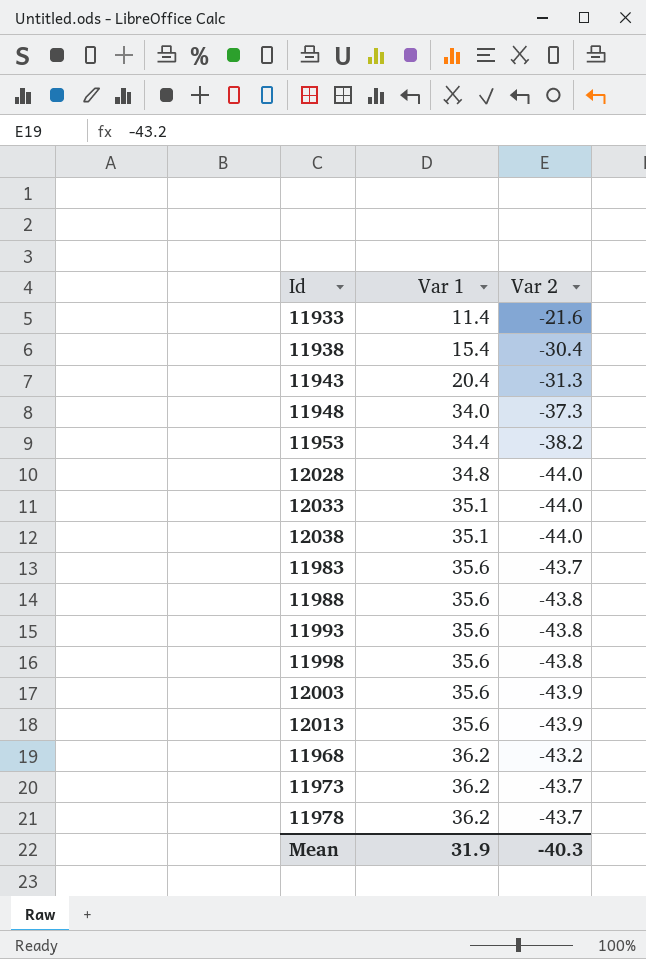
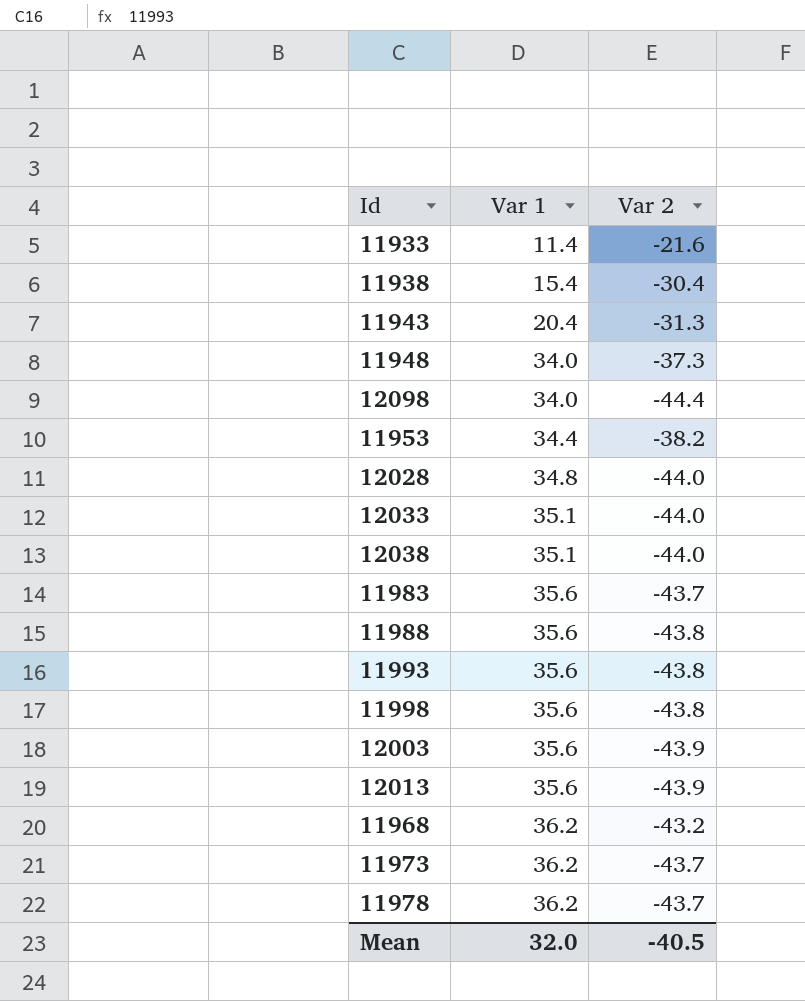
row 12098: none -> 34.0 | -44.4
Mean | Var 1: 31.9 -> 32.0
Mean | Var 2: -40.3 -> -40.5

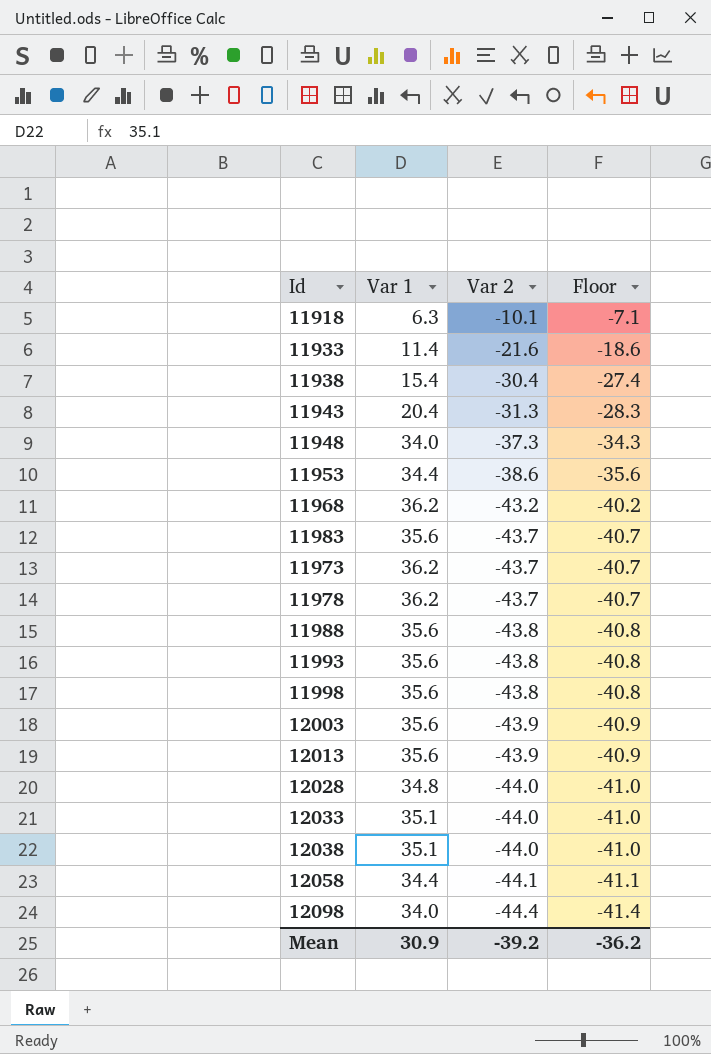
row order: Var 1 ascending -> Var 2 descending
column Floor | formula: none -> [Var 2] + 3
row 11918: none -> 6.3 | -10.1 | -7.1
11953 | Var 2: -38.2 -> -38.6
row 12058: none -> 34.4 | -44.1 | -41.1
Mean | Var 1: 32.0 -> 30.9
Mean | Var 2: -40.5 -> -39.2

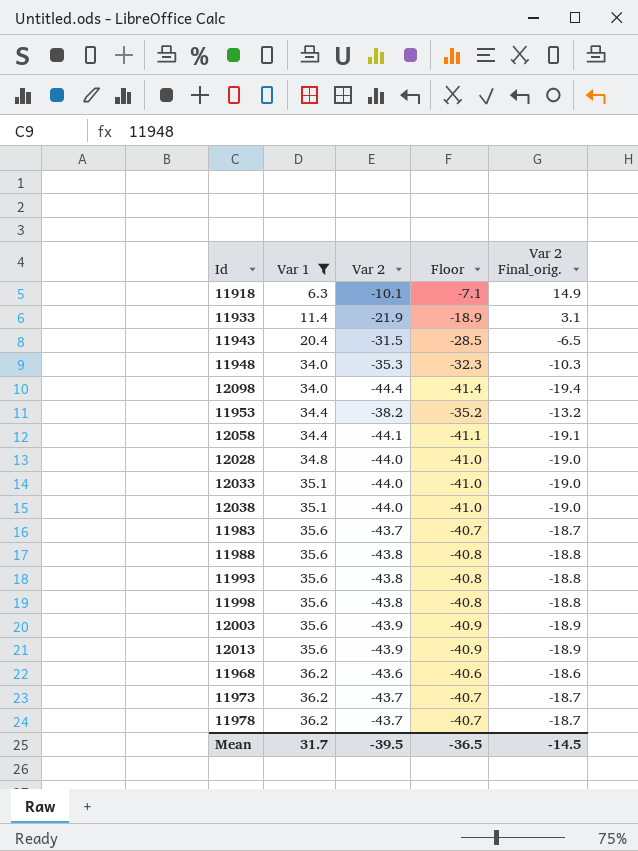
filter: none -> Var 1 != 15.4
row order: Var 2 descending -> Var 1 ascending
column Var 2 Final_orig. | formula: none -> [Var 2] + 25
11933 | Var 2: -21.6 -> -21.9
11933 | Floor: -18.6 -> -18.9
11943 | Var 2: -31.3 -> -31.5
11943 | Floor: -28.3 -> -28.5
11948 | Var 2: -37.3 -> -35.3
11948 | Floor: -34.3 -> -32.3
11953 | Var 2: -38.6 -> -38.2
11953 | Floor: -35.6 -> -35.2
11968 | Var 2: -43.2 -> -43.6
11968 | Floor: -40.2 -> -40.6
Mean | Var 1: 30.9 -> 31.7
Mean | Var 2: -39.2 -> -39.5
Mean | Floor: -36.2 -> -36.5

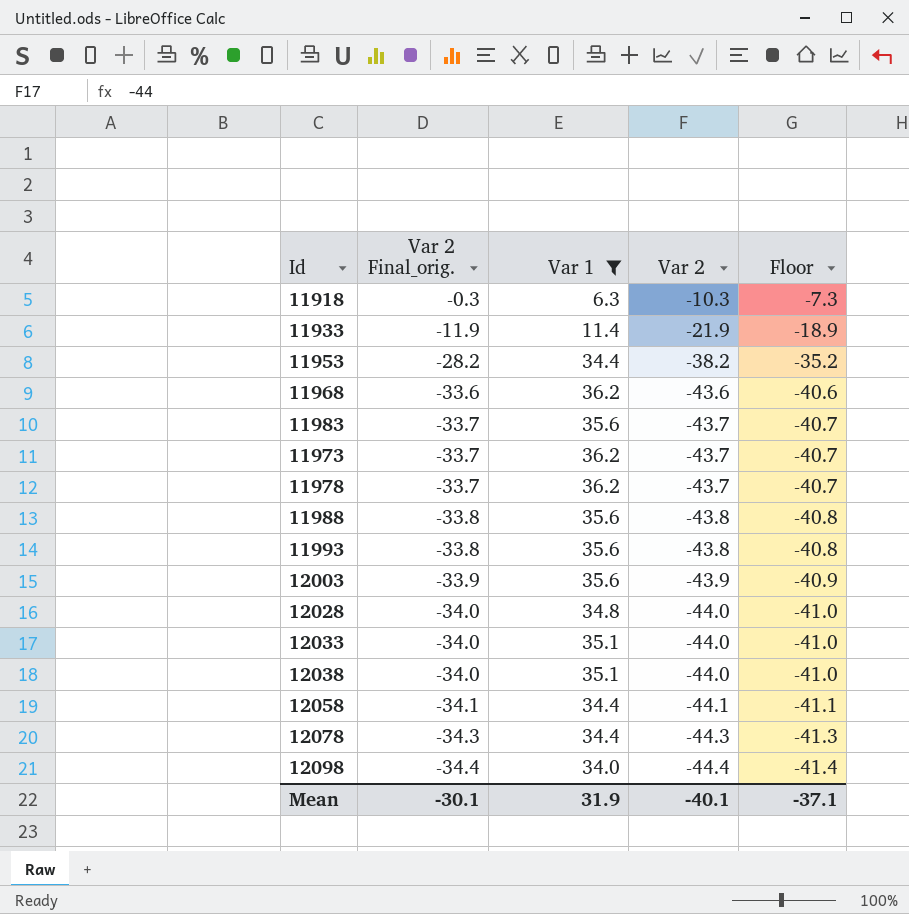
row order: Var 1 ascending -> Var 2 Final_orig. descending
column Var 2 Final_orig. | formula: [Var 2] + 25 -> [Var 2] + 10
column Var 2 Final_orig. | position: 5 -> 2
row 11943: 20.4 | -31.5 | -28.5 | -6.5 -> none
row 11948: 34.0 | -35.3 | -32.3 | -10.3 -> none
row 11998: 35.6 | -43.8 | -40.8 | -18.8 -> none
row 12013: 35.6 | -43.9 | -40.9 | -18.9 -> none
11918 | Var 2: -10.1 -> -10.3
11918 | Floor: -7.1 -> -7.3
row 12078: none -> -34.3 | 34.4 | -44.3 | -41.3
Mean | Var 2 Final_orig.: -14.5 -> -30.1
Mean | Var 1: 31.7 -> 31.9
Mean | Var 2: -39.5 -> -40.1
Mean | Floor: -36.5 -> -37.1

